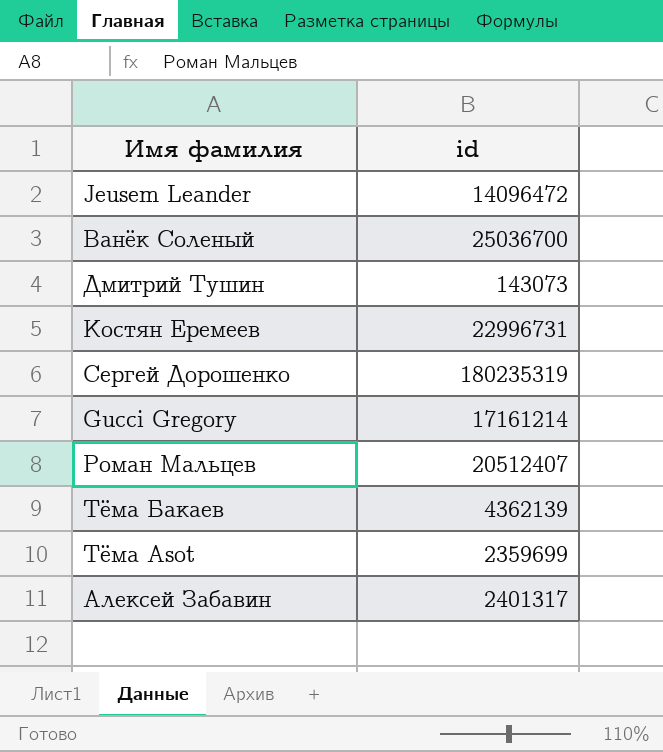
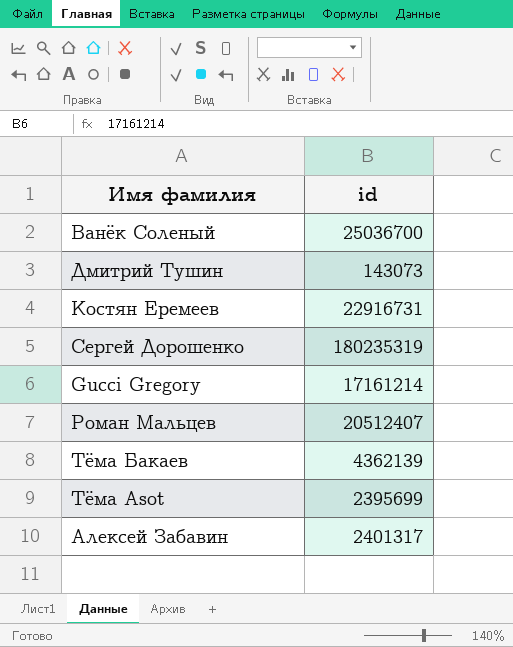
row Jeusem Leander: 14096472 -> none
Костян Еремеев | id: 22996731 -> 22916731
Тёма Asot | id: 2359699 -> 2395699

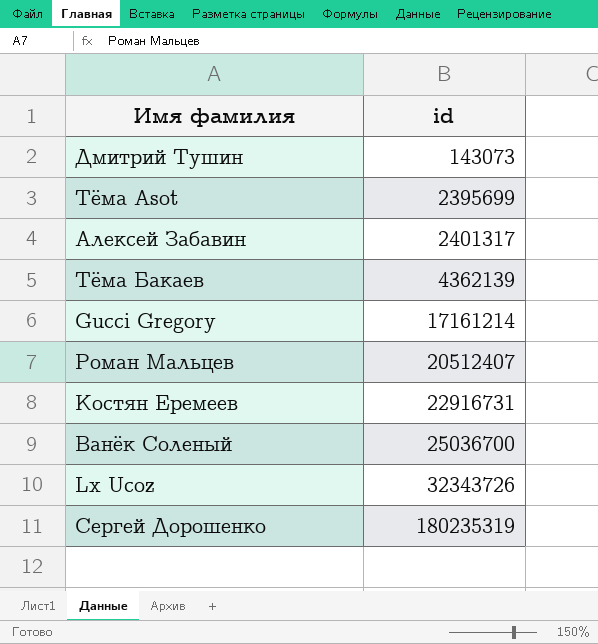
row order: none -> id ascending
row Lx Ucoz: none -> 32343726

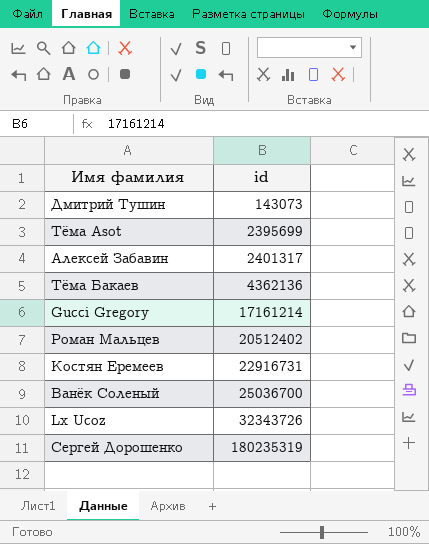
Тёма Бакаев | id: 4362139 -> 4362136
Роман Мальцев | id: 20512407 -> 20512402

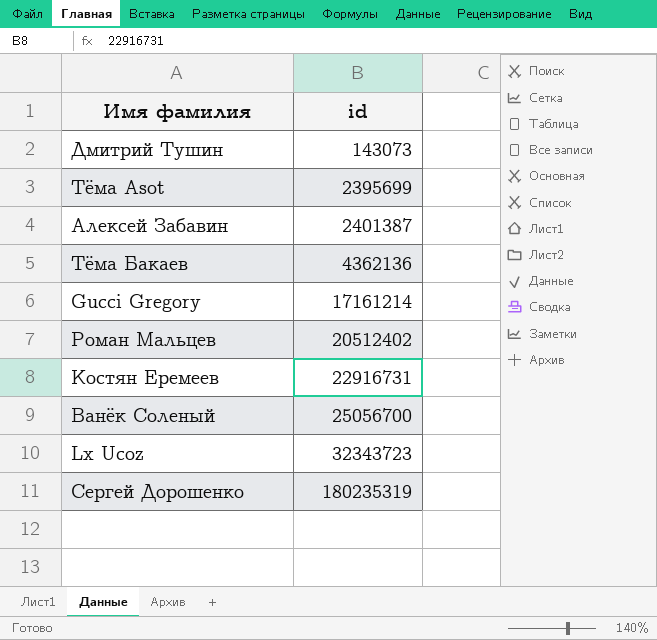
Алексей Забавин | id: 2401317 -> 2401387
Ванёк Соленый | id: 25036700 -> 25056700
Lx Ucoz | id: 32343726 -> 32343723

